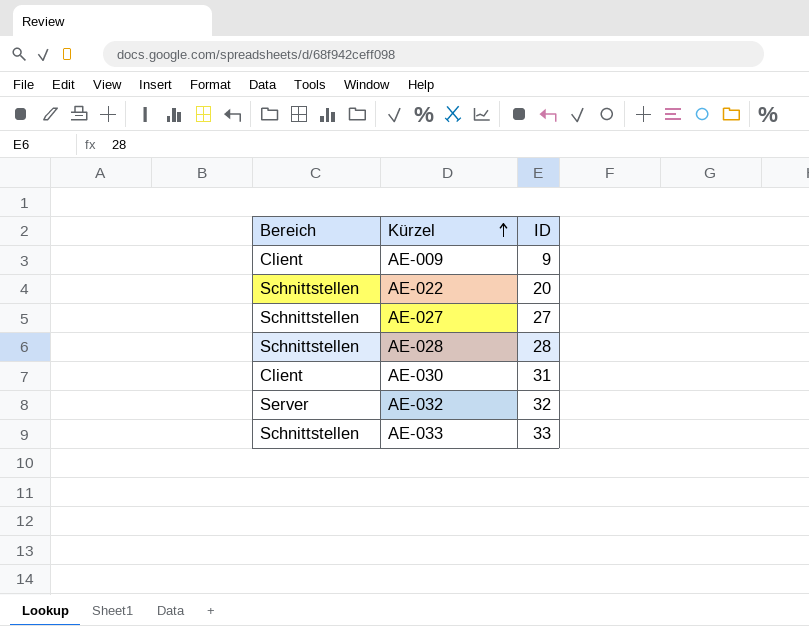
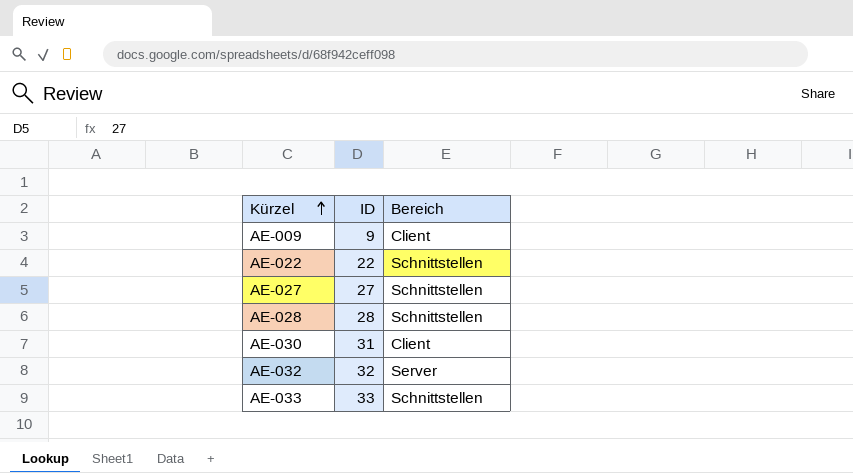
column Bereich | position: 1 -> 3
AE-022 | ID: 20 -> 22

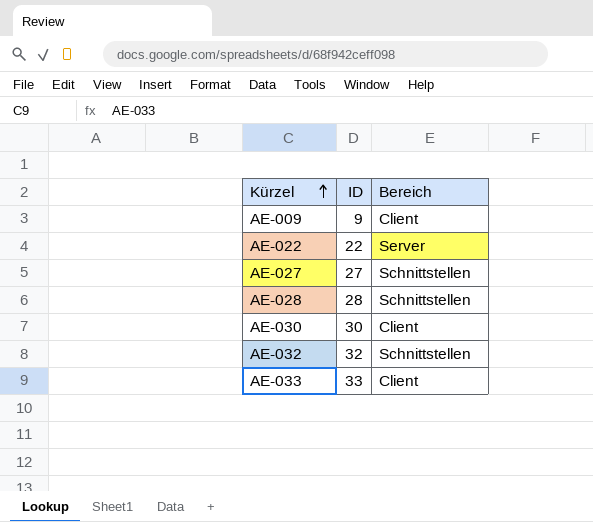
AE-022 | Bereich: Schnittstellen -> Server
AE-030 | ID: 31 -> 30
AE-032 | Bereich: Server -> Schnittstellen
AE-033 | Bereich: Schnittstellen -> Client

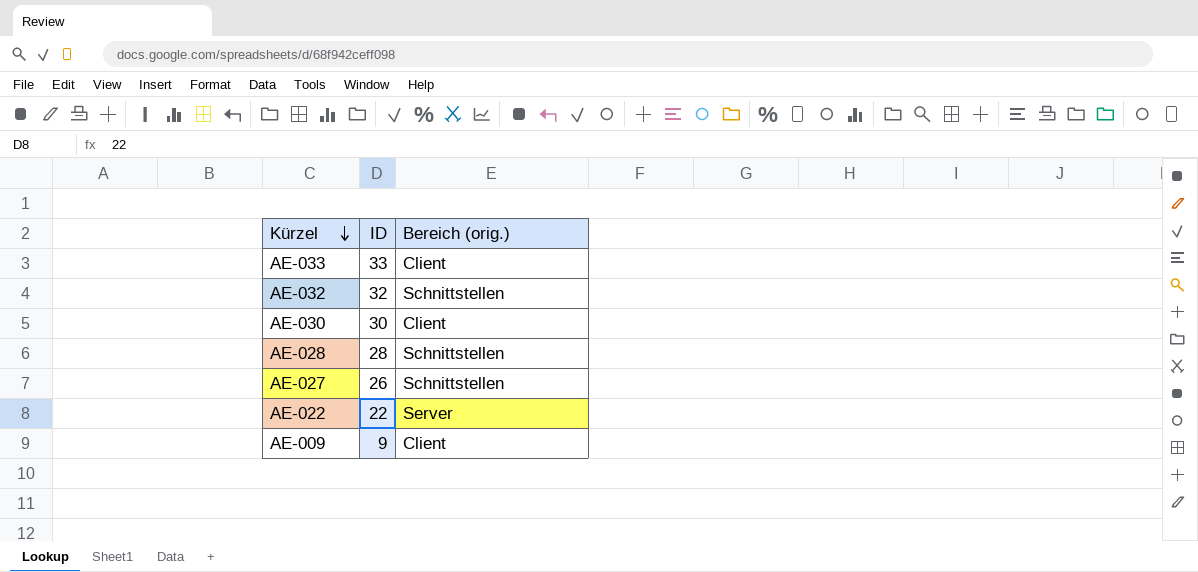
row order: Kürzel ascending -> Kürzel descending
column name: Bereich -> Bereich (orig.)
AE-027 | ID: 27 -> 26

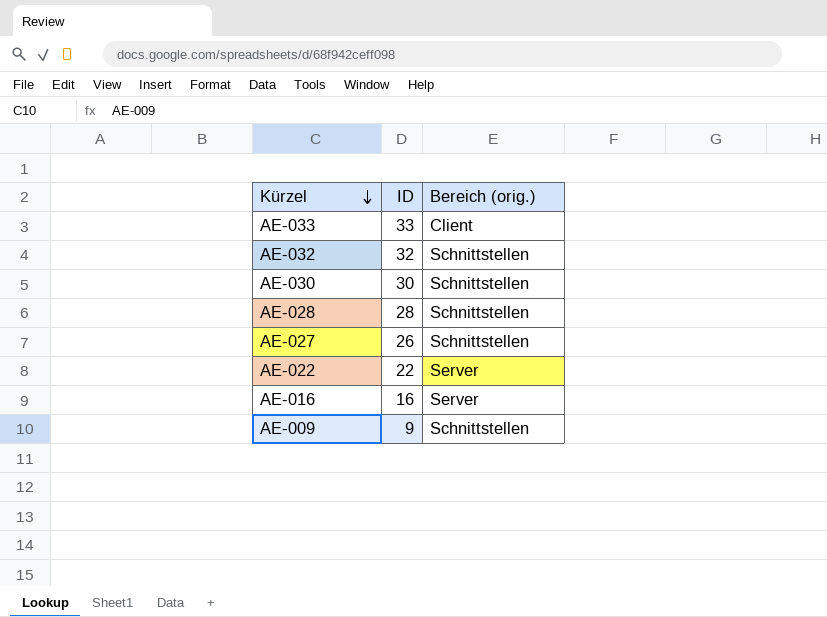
AE-030 | Bereich (orig.): Client -> Schnittstellen
row AE-016: none -> 16 | Server
AE-009 | Bereich (orig.): Client -> Schnittstellen

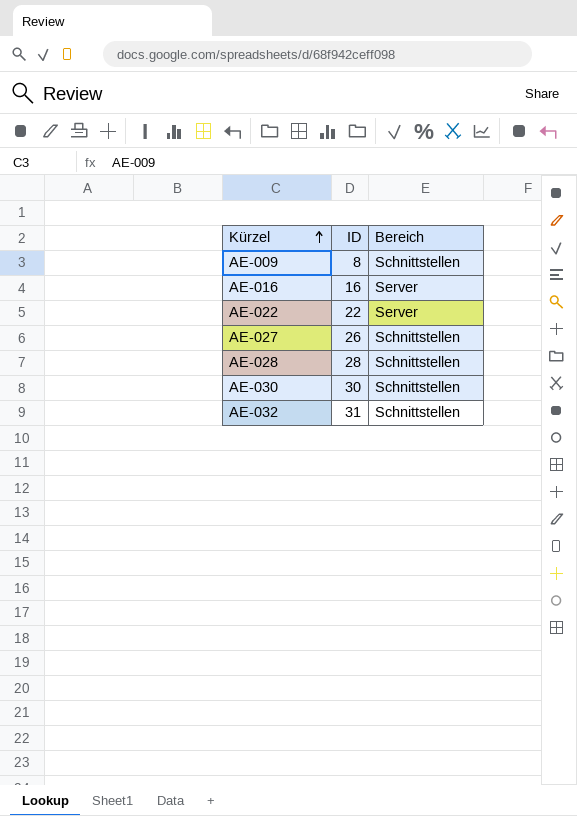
row order: Kürzel descending -> Kürzel ascending
column name: Bereich (orig.) -> Bereich
row AE-033: 33 | Client -> none
AE-009 | ID: 9 -> 8
AE-032 | ID: 32 -> 31

